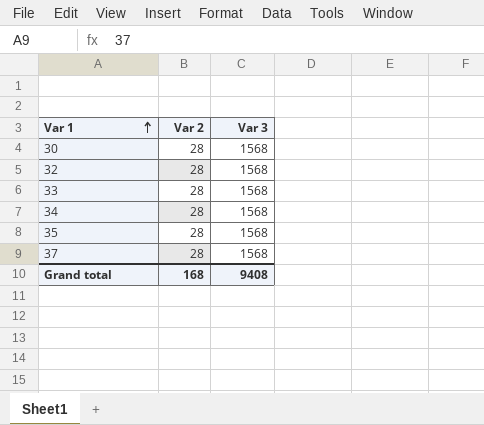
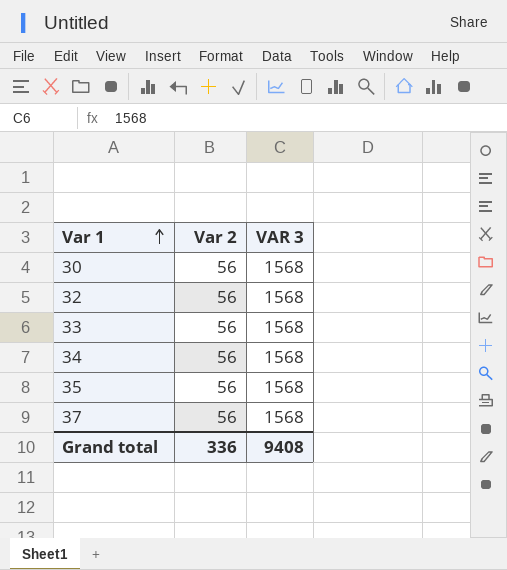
column name: Var 3 -> VAR 3
30 | Var 2: 28 -> 56
32 | Var 2: 28 -> 56
33 | Var 2: 28 -> 56
34 | Var 2: 28 -> 56
35 | Var 2: 28 -> 56
37 | Var 2: 28 -> 56
Grand total | Var 2: 168 -> 336

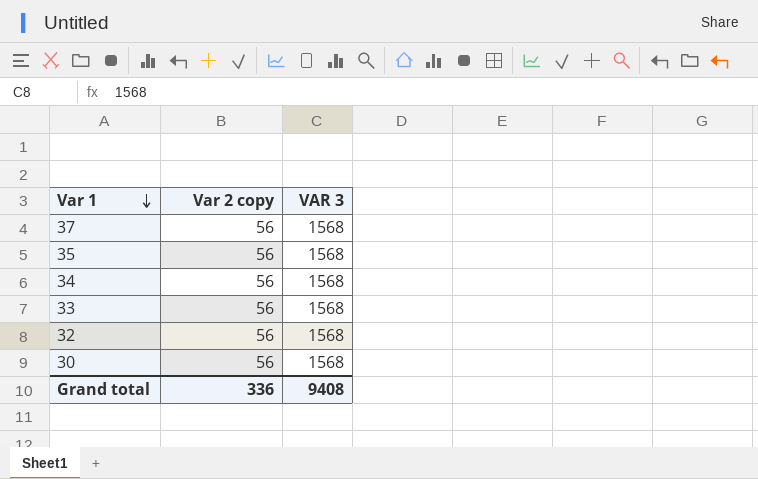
row order: Var 1 ascending -> Var 1 descending
column name: Var 2 -> Var 2 copy

